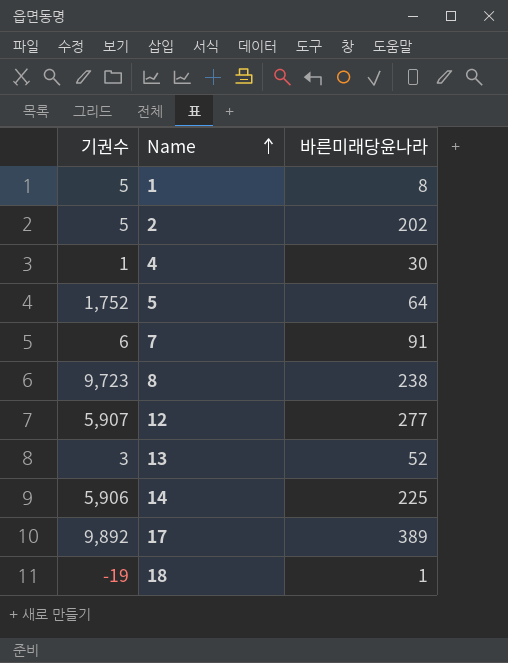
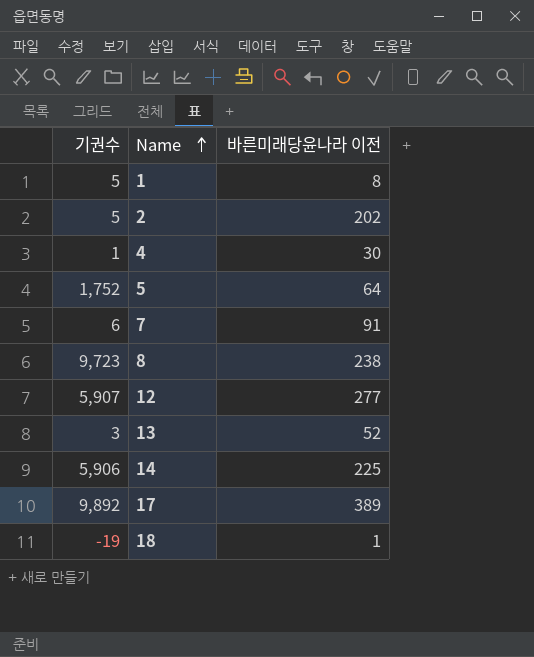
column name: 바른미래당윤나라 -> 바른미래당윤나라 이전

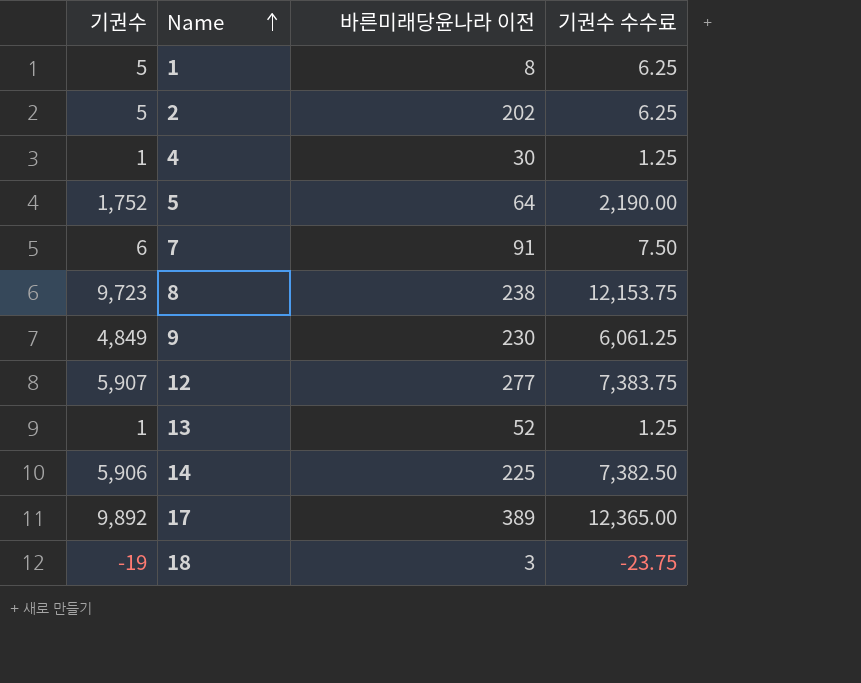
column 기권수 수수료 | formula: none -> [기권수] * 1.25
row 9: none -> 4,849 | 230 | 6,061.25
13 | 기권수: 3 -> 1
18 | 바른미래당윤나라 이전: 1 -> 3

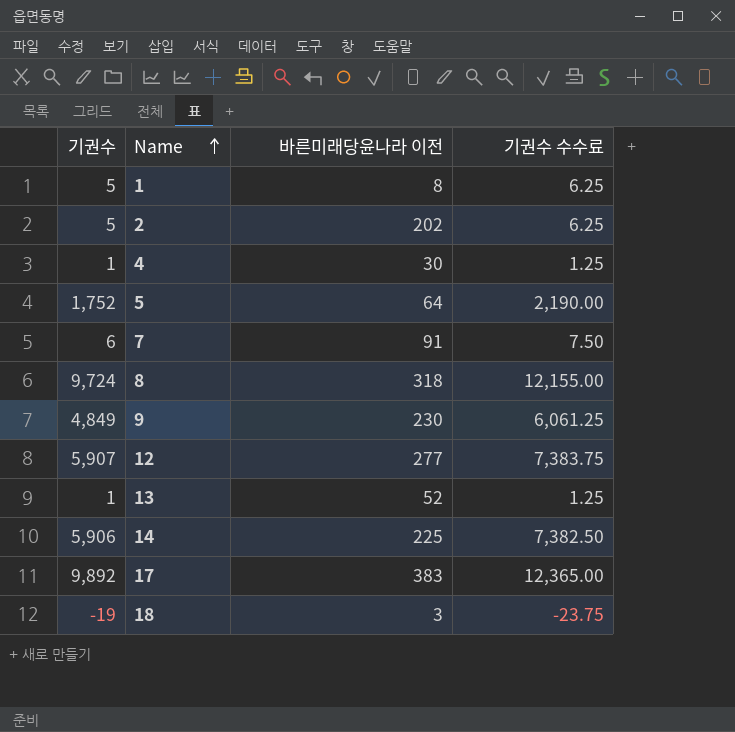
8 | 기권수: 9,723 -> 9,724
8 | 바른미래당윤나라 이전: 238 -> 318
8 | 기권수 수수료: 12,153.75 -> 12,155.00
17 | 바른미래당윤나라 이전: 389 -> 383

